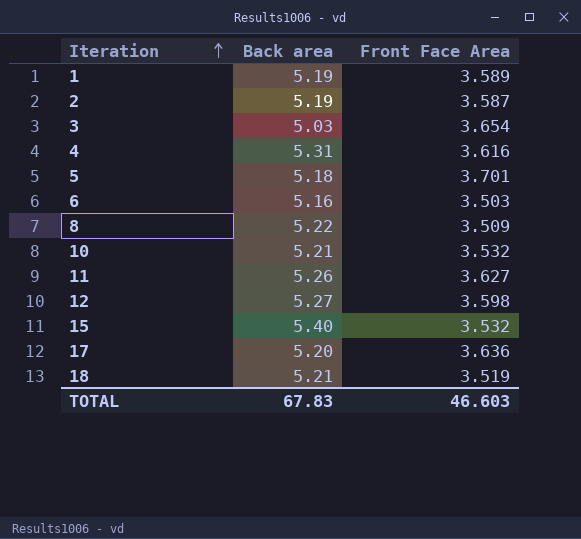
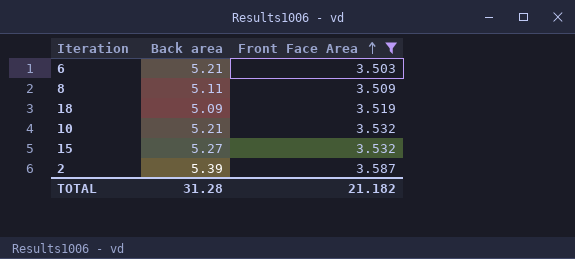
filter: none -> Front Face Area <= 3.587
row order: Iteration ascending -> Front Face Area ascending
6 | Back area: 5.16 -> 5.21
8 | Back area: 5.22 -> 5.11
18 | Back area: 5.21 -> 5.09
15 | Back area: 5.40 -> 5.27
2 | Back area: 5.19 -> 5.39
TOTAL | Back area: 67.83 -> 31.28
TOTAL | Front Face Area: 46.603 -> 21.182

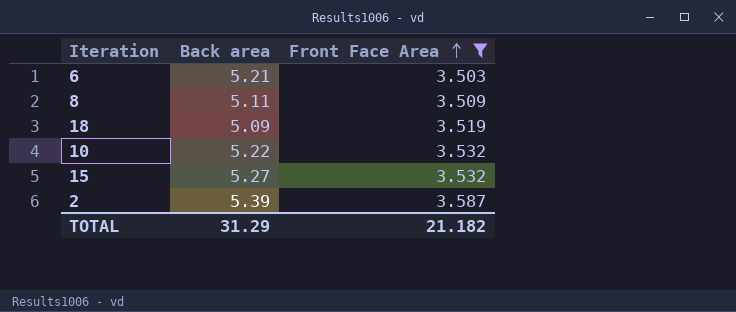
10 | Back area: 5.21 -> 5.22
TOTAL | Back area: 31.28 -> 31.29

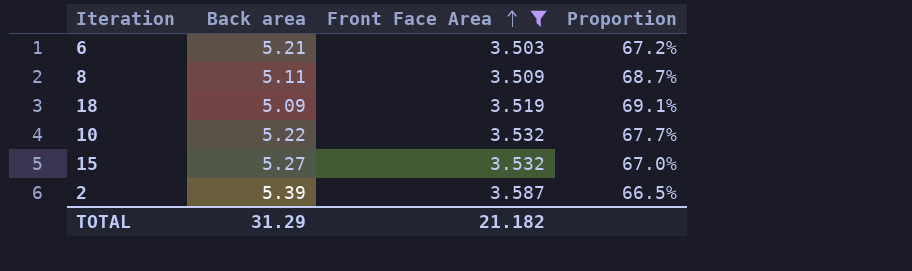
column Proportion | formula: none -> [Front Face Area] / [Back area]

